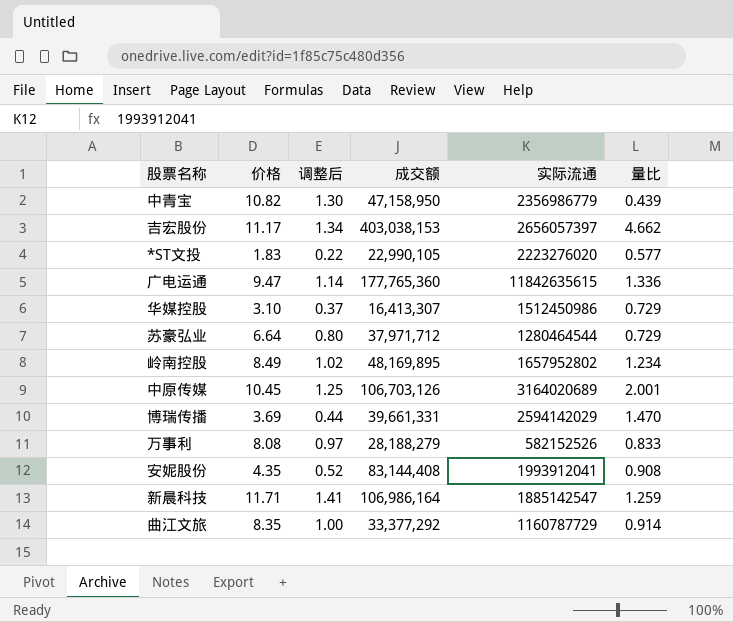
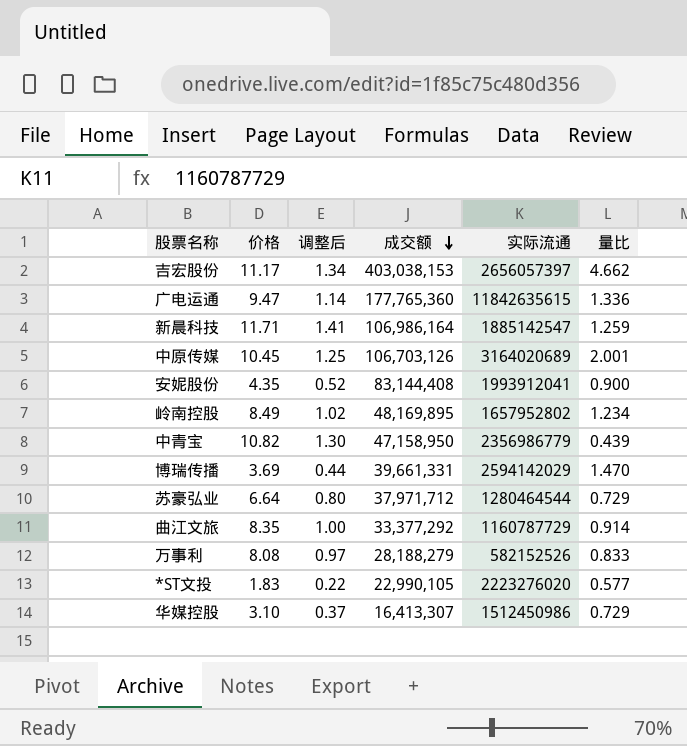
row order: none -> 成交额 descending
安妮股份 | 量比: 0.908 -> 0.900

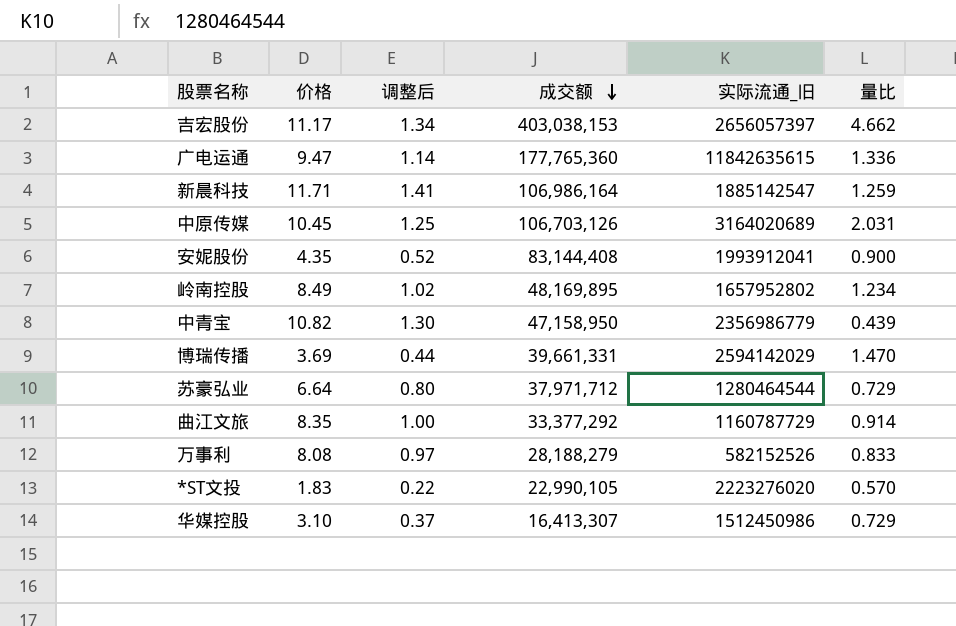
column name: 实际流通 -> 实际流通_旧
中原传媒 | 量比: 2.001 -> 2.031
*ST文投 | 量比: 0.577 -> 0.570

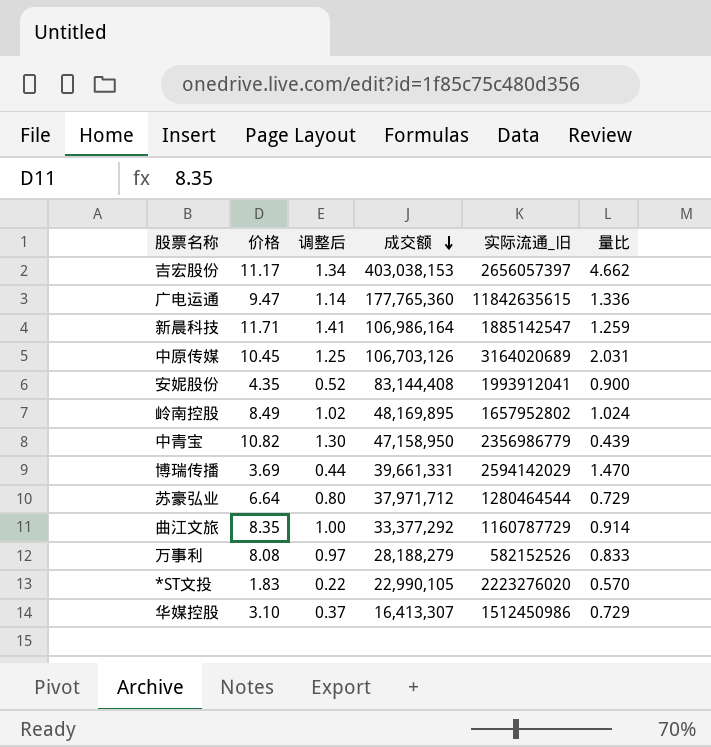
岭南控股 | 量比: 1.234 -> 1.024

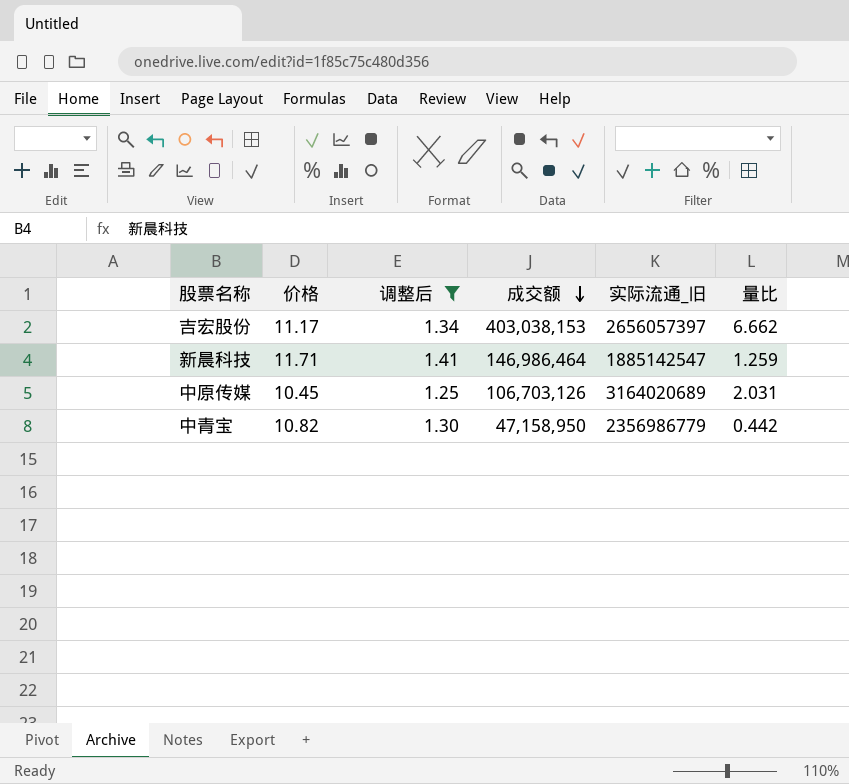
filter: none -> 调整后 >= 1.25
吉宏股份 | 量比: 4.662 -> 6.662
新晨科技 | 成交额: 106,986,164 -> 146,986,464
中青宝 | 量比: 0.439 -> 0.442

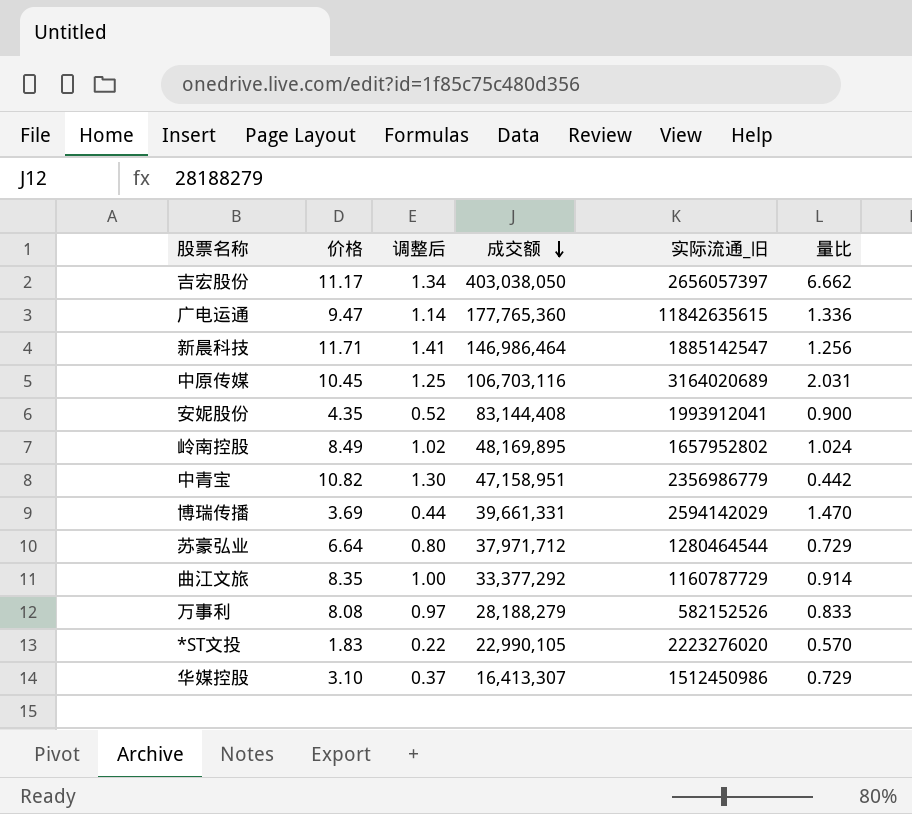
filter: 调整后 >= 1.25 -> none
吉宏股份 | 成交额: 403,038,153 -> 403,038,050
新晨科技 | 量比: 1.259 -> 1.256
中原传媒 | 成交额: 106,703,126 -> 106,703,116
中青宝 | 成交额: 47,158,950 -> 47,158,951

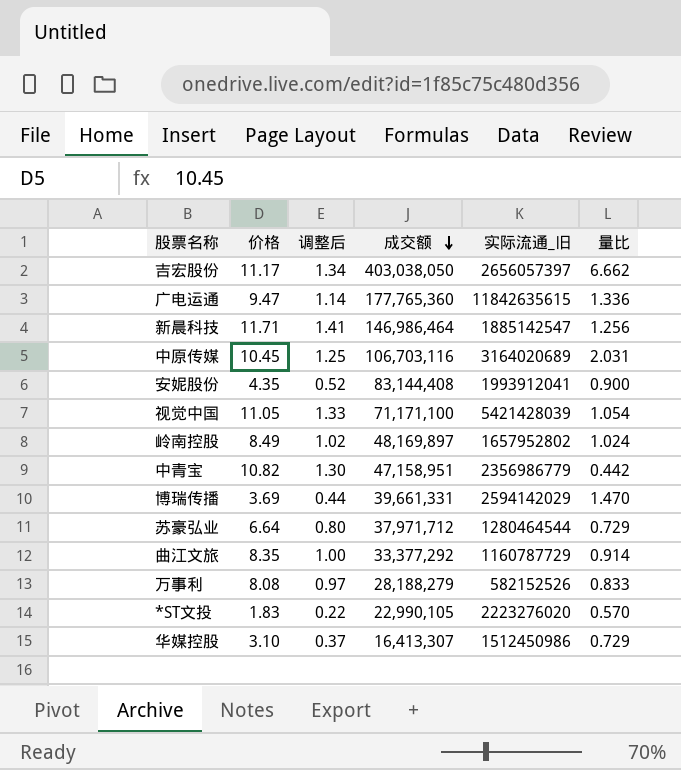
row 视觉中国: none -> 11.05 | 1.33 | 71,171,100 | 5421428039 | 1.054
岭南控股 | 成交额: 48,169,895 -> 48,169,897

